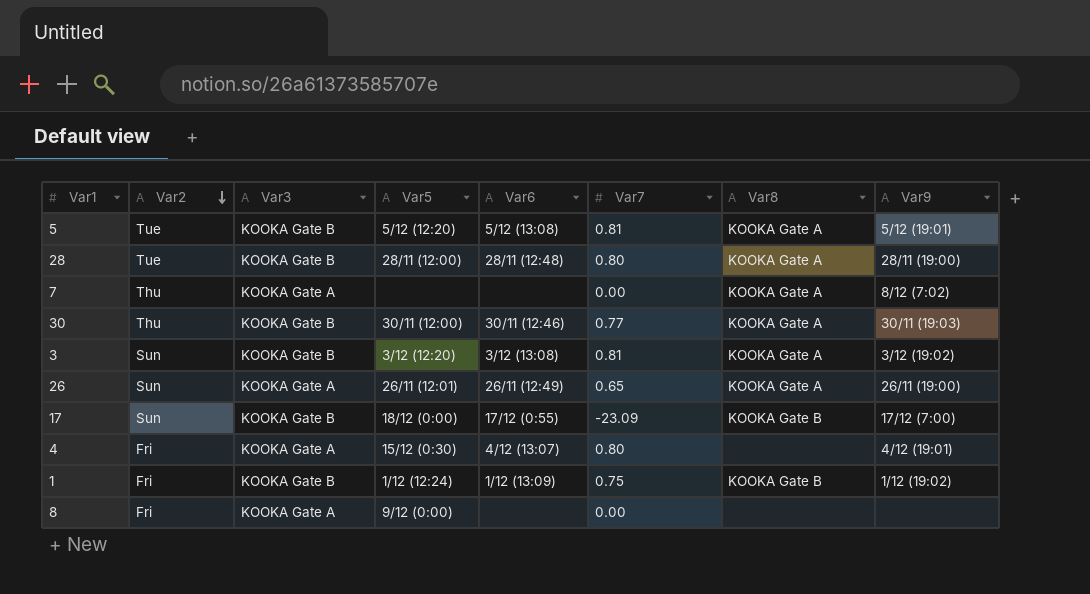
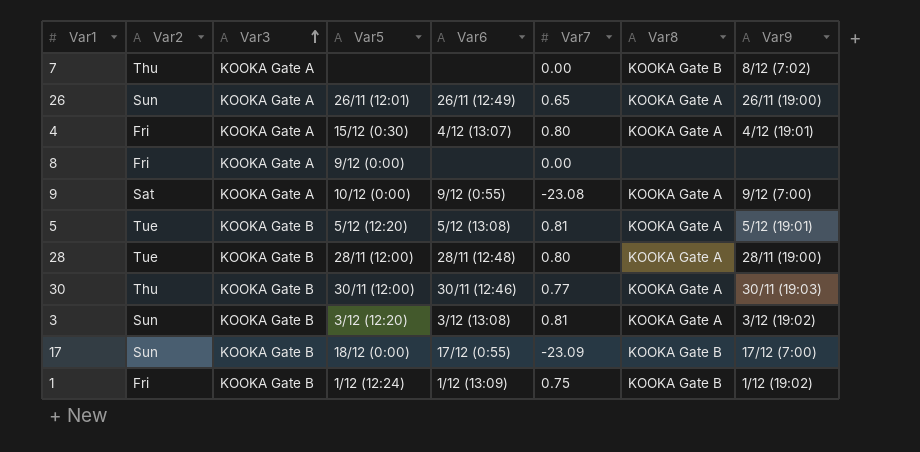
row order: Var2 descending -> Var3 ascending
7 | Var8: KOOKA Gate A -> KOOKA Gate B
4 | Var8: none -> KOOKA Gate A
row 9: none -> Sat | KOOKA Gate A | 10/12 (0:00) | 9/12 (0:55) | -23.08 | KOOKA Gate A | 9/12 (7:00)

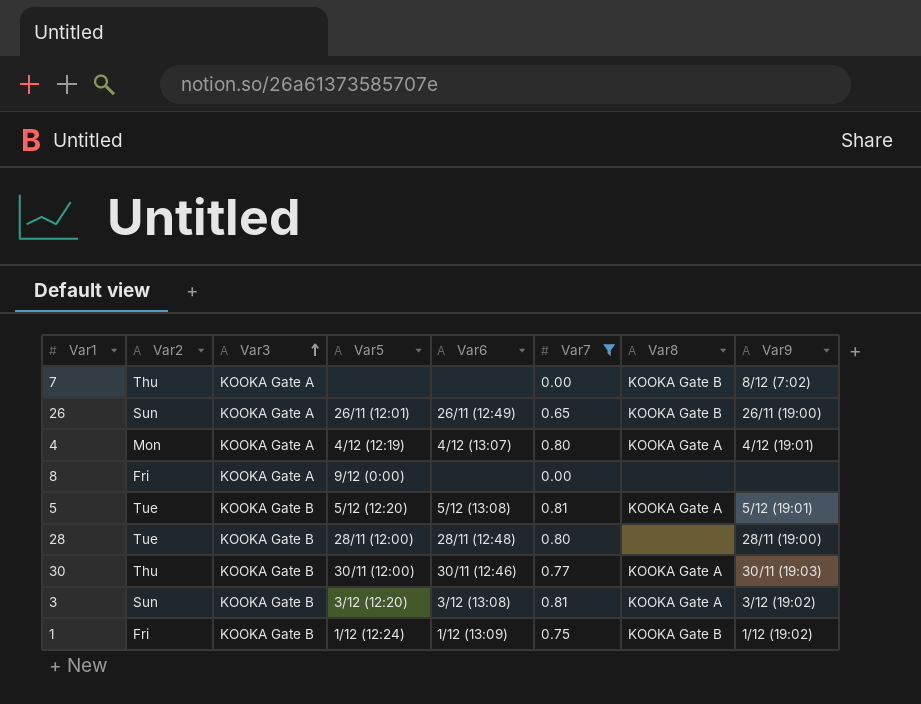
filter: none -> Var7 >= 0.00
26 | Var8: KOOKA Gate A -> KOOKA Gate B
4 | Var2: Fri -> Mon
4 | Var5: 15/12 (0:30) -> 4/12 (12:19)
28 | Var8: KOOKA Gate A -> none

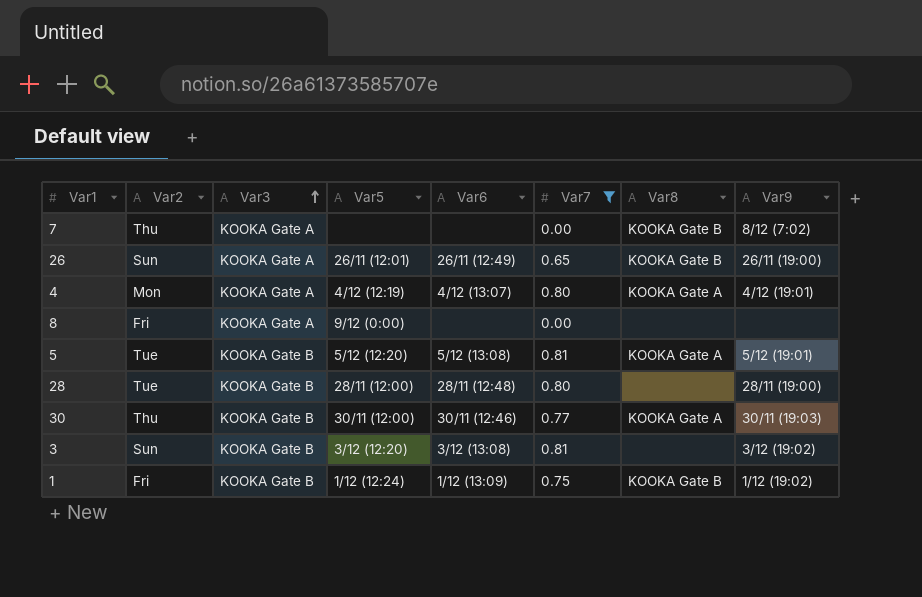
3 | Var8: KOOKA Gate A -> none

